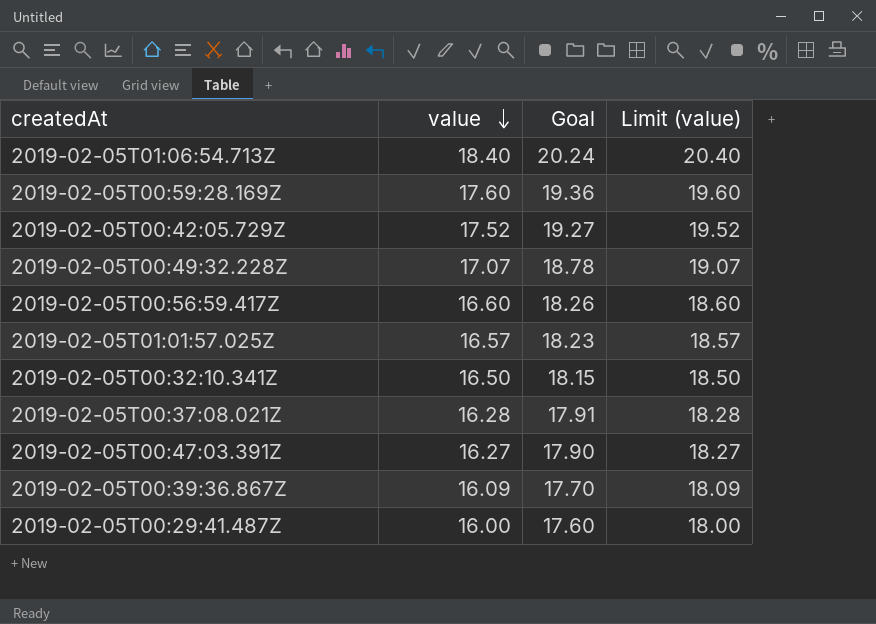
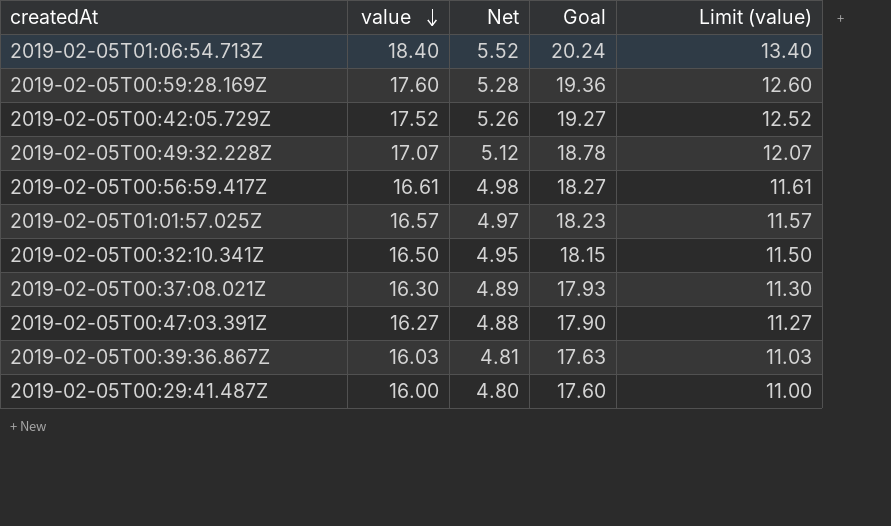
column Net | formula: none -> [value] * 0.3
column Limit (value) | formula: [value] + 2 -> [value] - 5
2019-02-05T00:56:59.417Z | value: 16.60 -> 16.61
2019-02-05T00:56:59.417Z | Goal: 18.26 -> 18.27
2019-02-05T00:37:08.021Z | value: 16.28 -> 16.30
2019-02-05T00:37:08.021Z | Goal: 17.91 -> 17.93
2019-02-05T00:39:36.867Z | value: 16.09 -> 16.03
2019-02-05T00:39:36.867Z | Goal: 17.70 -> 17.63

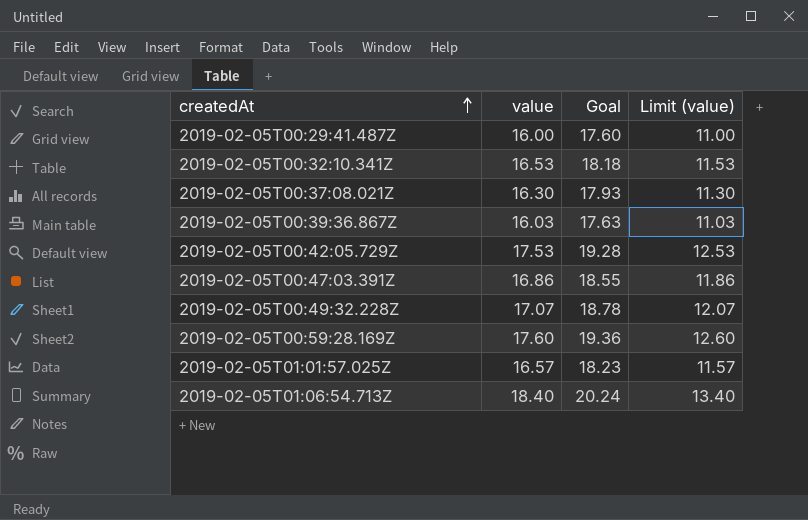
row order: value descending -> createdAt ascending
column Net | formula: [value] * 0.3 -> none
row 2019-02-05T00:56:59.417Z: 16.61 | 4.98 | 18.27 | 11.61 -> none
2019-02-05T00:32:10.341Z | value: 16.50 -> 16.53
2019-02-05T00:32:10.341Z | Goal: 18.15 -> 18.18
2019-02-05T00:32:10.341Z | Limit (value): 11.50 -> 11.53
2019-02-05T00:42:05.729Z | value: 17.52 -> 17.53
2019-02-05T00:42:05.729Z | Goal: 19.27 -> 19.28
2019-02-05T00:42:05.729Z | Limit (value): 12.52 -> 12.53
2019-02-05T00:47:03.391Z | value: 16.27 -> 16.86
2019-02-05T00:47:03.391Z | Goal: 17.90 -> 18.55
2019-02-05T00:47:03.391Z | Limit (value): 11.27 -> 11.86

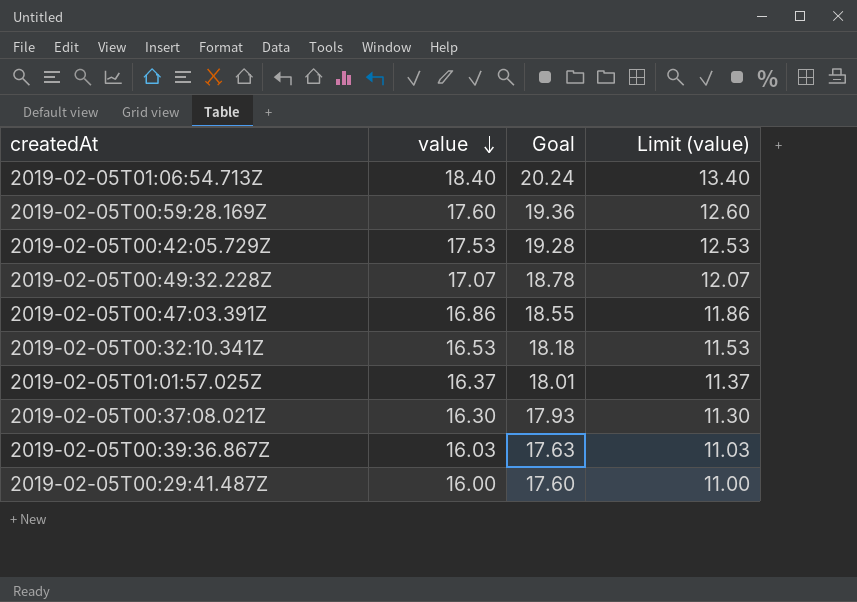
row order: createdAt ascending -> value descending
2019-02-05T01:01:57.025Z | value: 16.57 -> 16.37
2019-02-05T01:01:57.025Z | Goal: 18.23 -> 18.01
2019-02-05T01:01:57.025Z | Limit (value): 11.57 -> 11.37

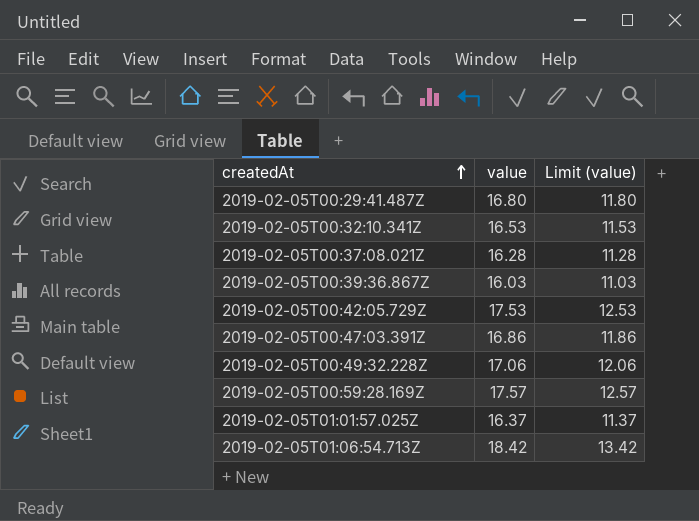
row order: value descending -> createdAt ascending
column Goal | formula: [value] * 1.1 -> none
2019-02-05T00:29:41.487Z | value: 16.00 -> 16.80
2019-02-05T00:29:41.487Z | Limit (value): 11.00 -> 11.80
2019-02-05T00:37:08.021Z | value: 16.30 -> 16.28
2019-02-05T00:37:08.021Z | Limit (value): 11.30 -> 11.28
2019-02-05T00:49:32.228Z | value: 17.07 -> 17.06
2019-02-05T00:49:32.228Z | Limit (value): 12.07 -> 12.06
2019-02-05T00:59:28.169Z | value: 17.60 -> 17.57
2019-02-05T00:59:28.169Z | Limit (value): 12.60 -> 12.57
2019-02-05T01:06:54.713Z | value: 18.40 -> 18.42
2019-02-05T01:06:54.713Z | Limit (value): 13.40 -> 13.42

